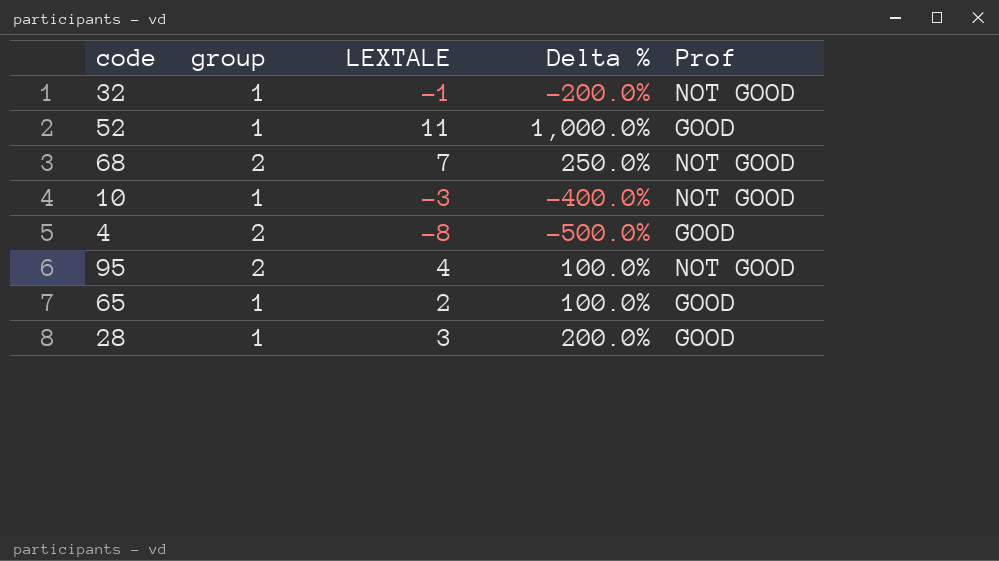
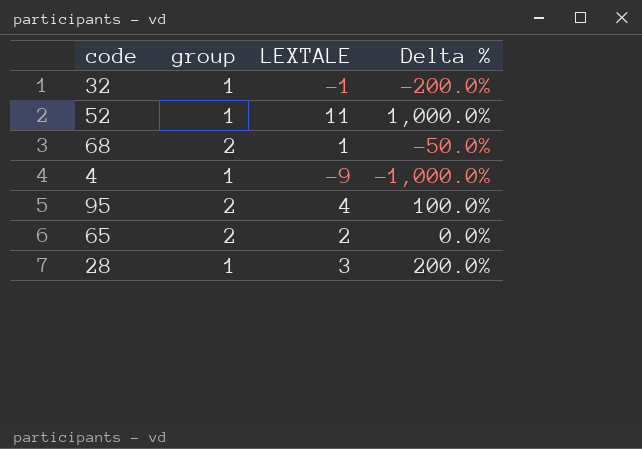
column Prof | position: 5 -> none
row 10: 1 | -3 | -400.0% | NOT GOOD -> none
68 | LEXTALE: 7 -> 1
68 | Delta %: 250.0% -> -50.0%
4 | group: 2 -> 1
4 | LEXTALE: -8 -> -9
4 | Delta %: -500.0% -> -1,000.0%
65 | group: 1 -> 2
65 | Delta %: 100.0% -> 0.0%

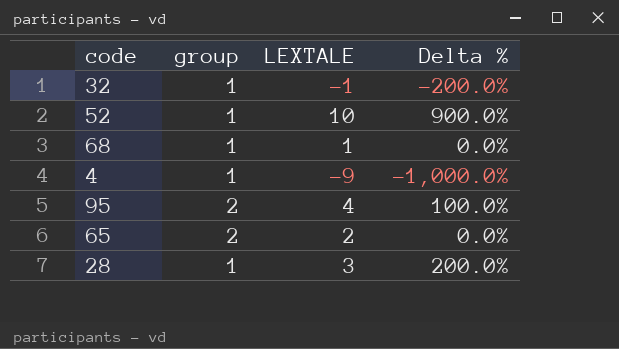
52 | LEXTALE: 11 -> 10
52 | Delta %: 1,000.0% -> 900.0%
68 | group: 2 -> 1
68 | Delta %: -50.0% -> 0.0%

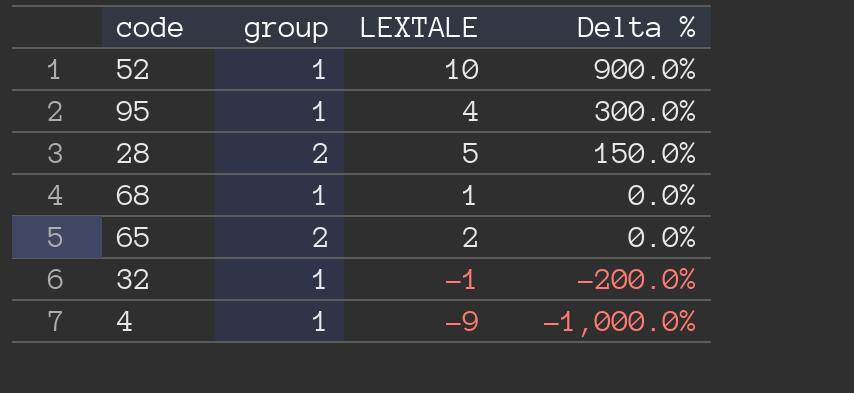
row order: none -> Delta % descending
95 | group: 2 -> 1
95 | Delta %: 100.0% -> 300.0%
28 | group: 1 -> 2
28 | LEXTALE: 3 -> 5
28 | Delta %: 200.0% -> 150.0%

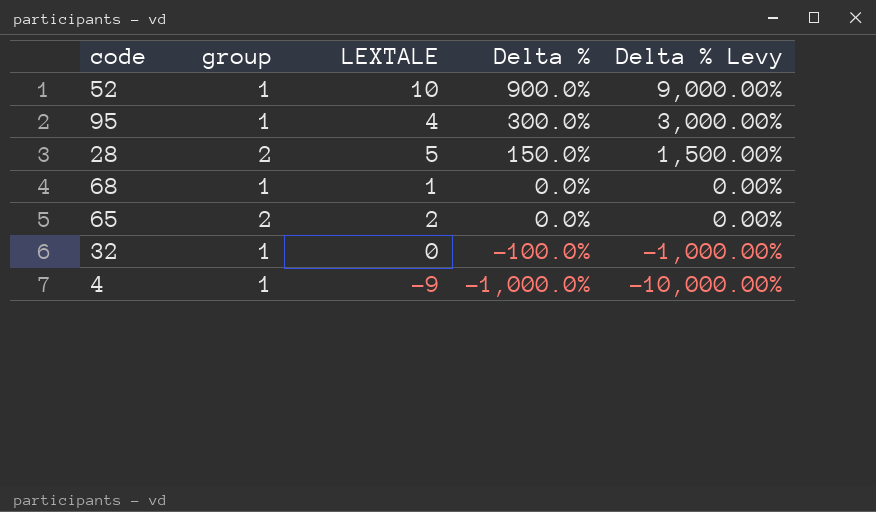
column Delta % Levy | formula: none -> [Delta %] * 10
32 | LEXTALE: -1 -> 0
32 | Delta %: -200.0% -> -100.0%

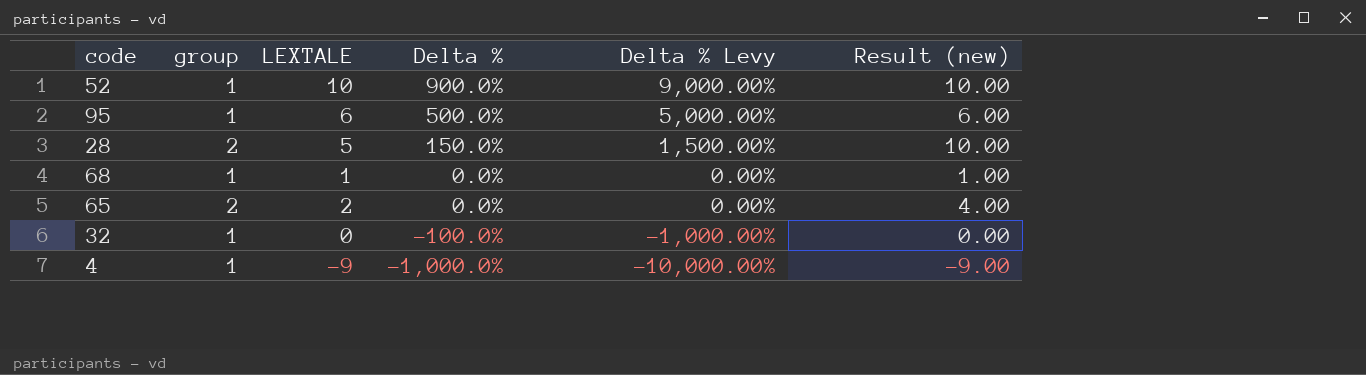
column Result (new) | formula: none -> [group] * [LEXTALE]
95 | LEXTALE: 4 -> 6
95 | Delta %: 300.0% -> 500.0%
95 | Delta % Levy: 3,000.00% -> 5,000.00%

